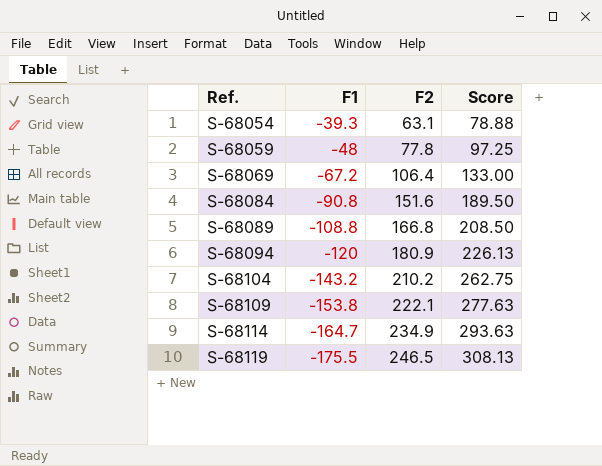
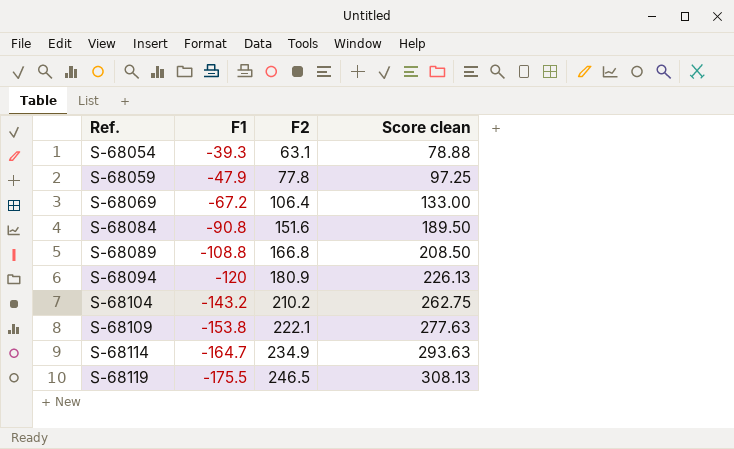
column name: Score -> Score clean
S-68059 | F1: -48 -> -47.9

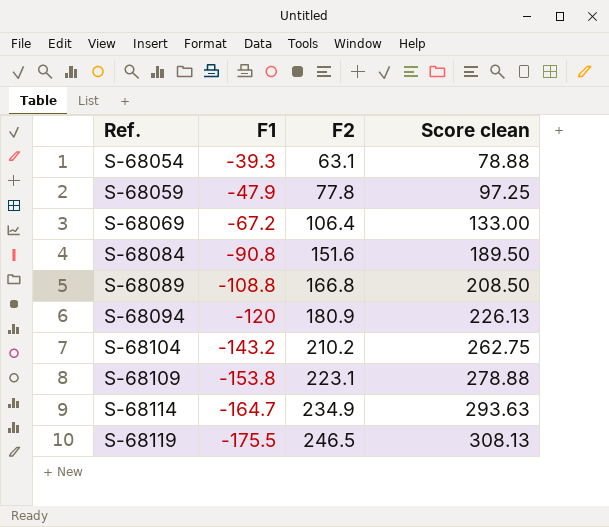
S-68109 | F2: 222.1 -> 223.1
S-68109 | Score clean: 277.63 -> 278.88

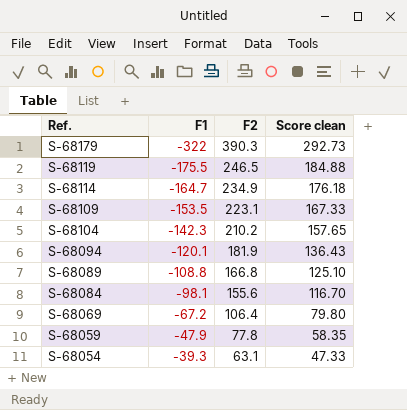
row order: Ref. ascending -> Ref. descending
column Score clean | formula: [F2] * 1.25 -> [F2] * 0.75
row S-68179: none -> -322 | 390.3 | 292.73
S-68109 | F1: -153.8 -> -153.5
S-68104 | F1: -143.2 -> -142.3
S-68094 | F1: -120 -> -120.1
S-68094 | F2: 180.9 -> 181.9
S-68084 | F1: -90.8 -> -98.1
S-68084 | F2: 151.6 -> 155.6

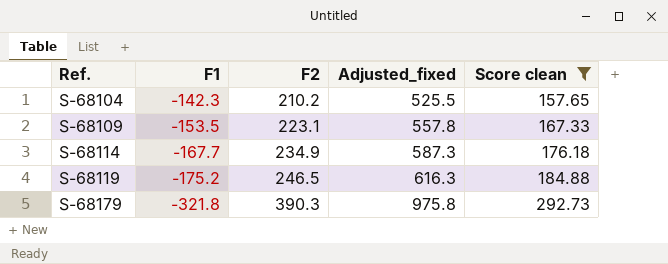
filter: none -> Score clean >= 157.65
row order: Ref. descending -> Ref. ascending
column Adjusted_fixed | formula: none -> [F2] * 2.5
S-68114 | F1: -164.7 -> -167.7
S-68119 | F1: -175.5 -> -175.2
S-68179 | F1: -322 -> -321.8

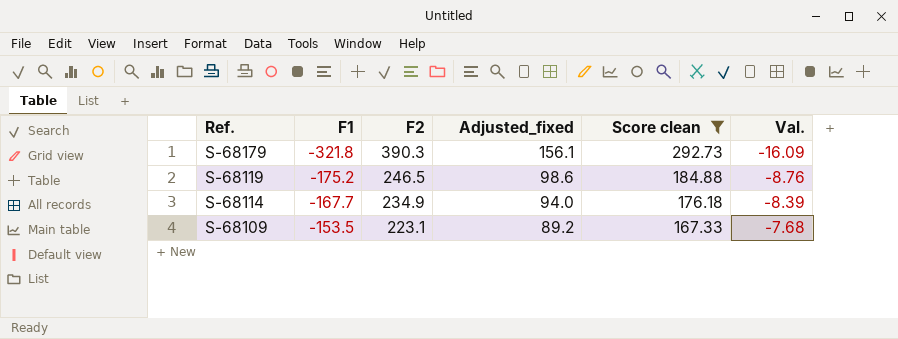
row order: Ref. ascending -> Ref. descending
column Adjusted_fixed | formula: [F2] * 2.5 -> [F2] * 0.4
column Val. | formula: none -> [F1] * 0.05
row S-68104: -142.3 | 210.2 | 525.5 | 157.65 -> none

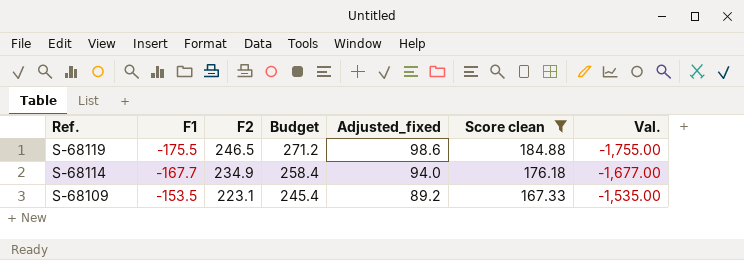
column Budget | formula: none -> [F2] * 1.1
column Val. | formula: [F1] * 0.05 -> [F1] * 10
row S-68179: -321.8 | 390.3 | 156.1 | 292.73 | -16.09 -> none
S-68119 | F1: -175.2 -> -175.5

